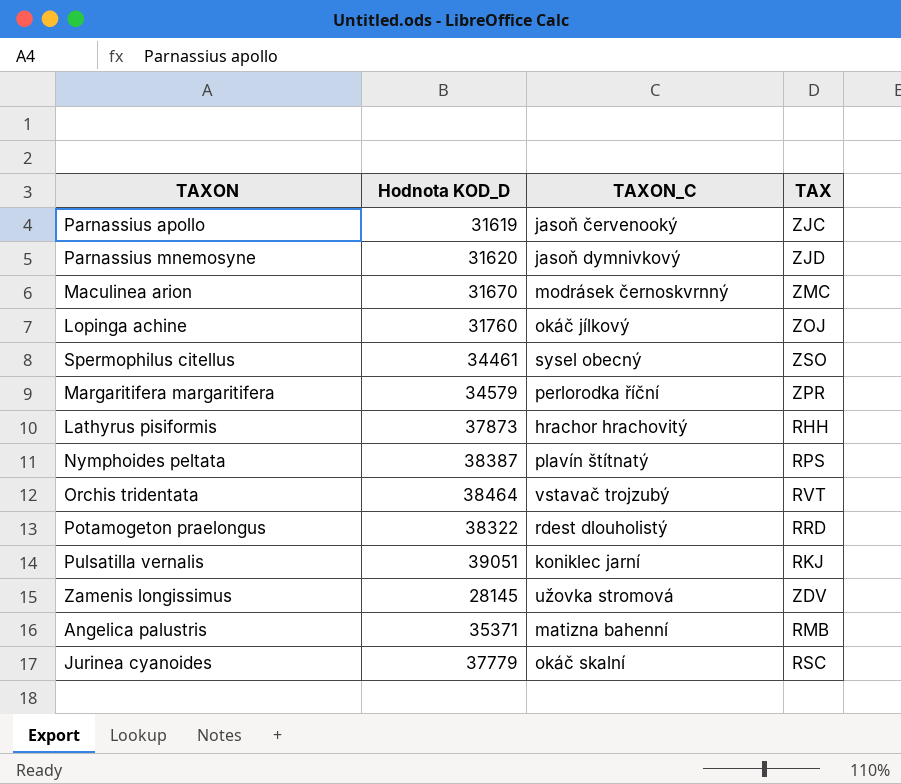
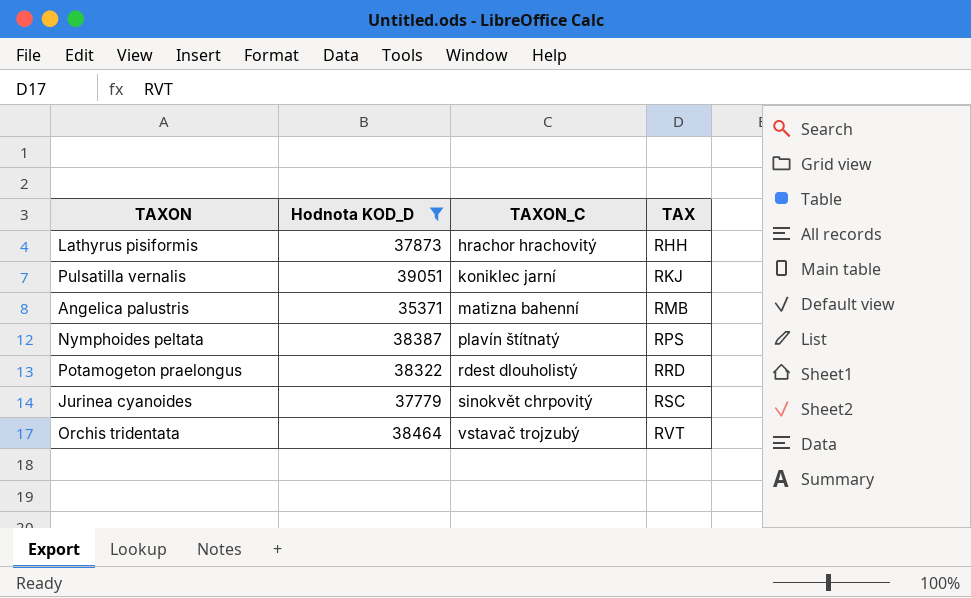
filter: none -> Hodnota KOD_D >= 35371
row order: none -> TAXON_C ascending
Jurinea cyanoides | TAXON_C: okáč skalní -> sinokvět chrpovitý

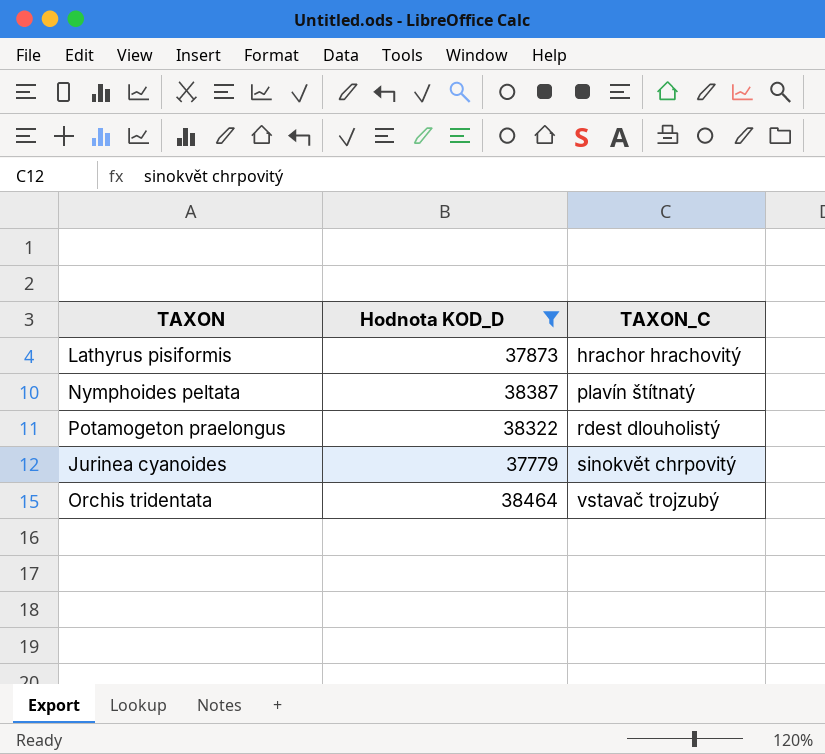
column TAX | position: 4 -> none
row Pulsatilla vernalis: 39051 | koniklec jarní | RKJ -> none
row Angelica palustris: 35371 | matizna bahenní | RMB -> none

